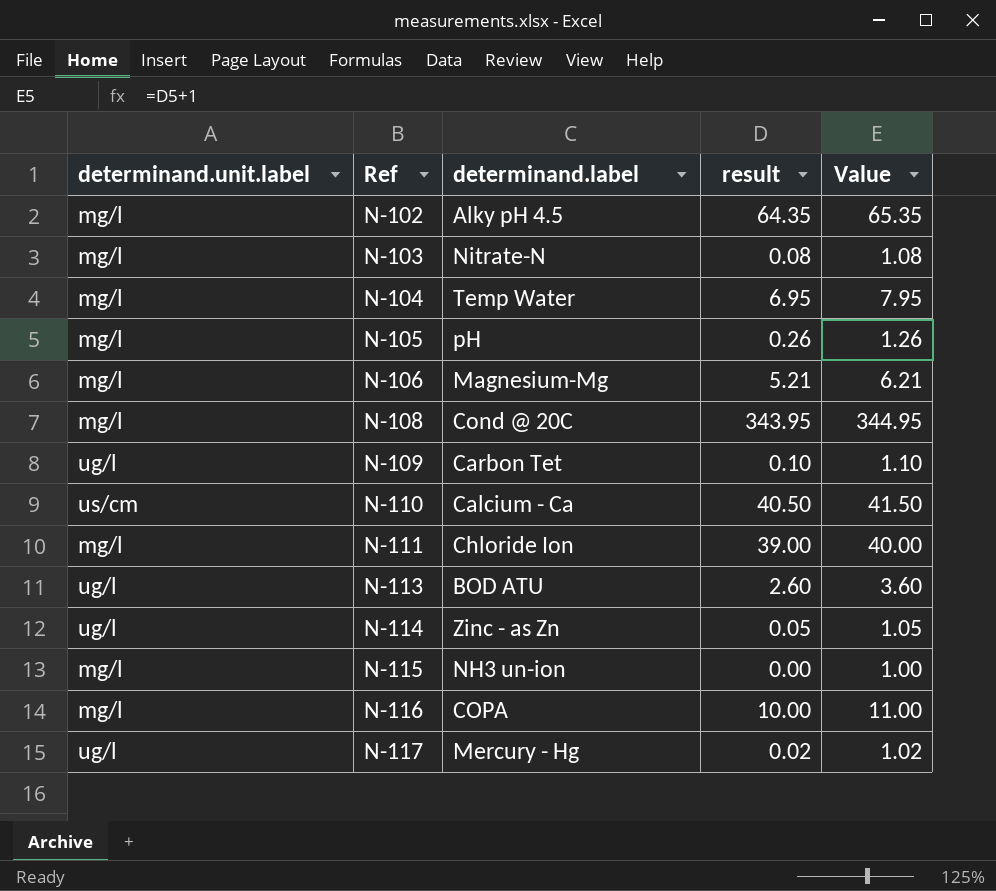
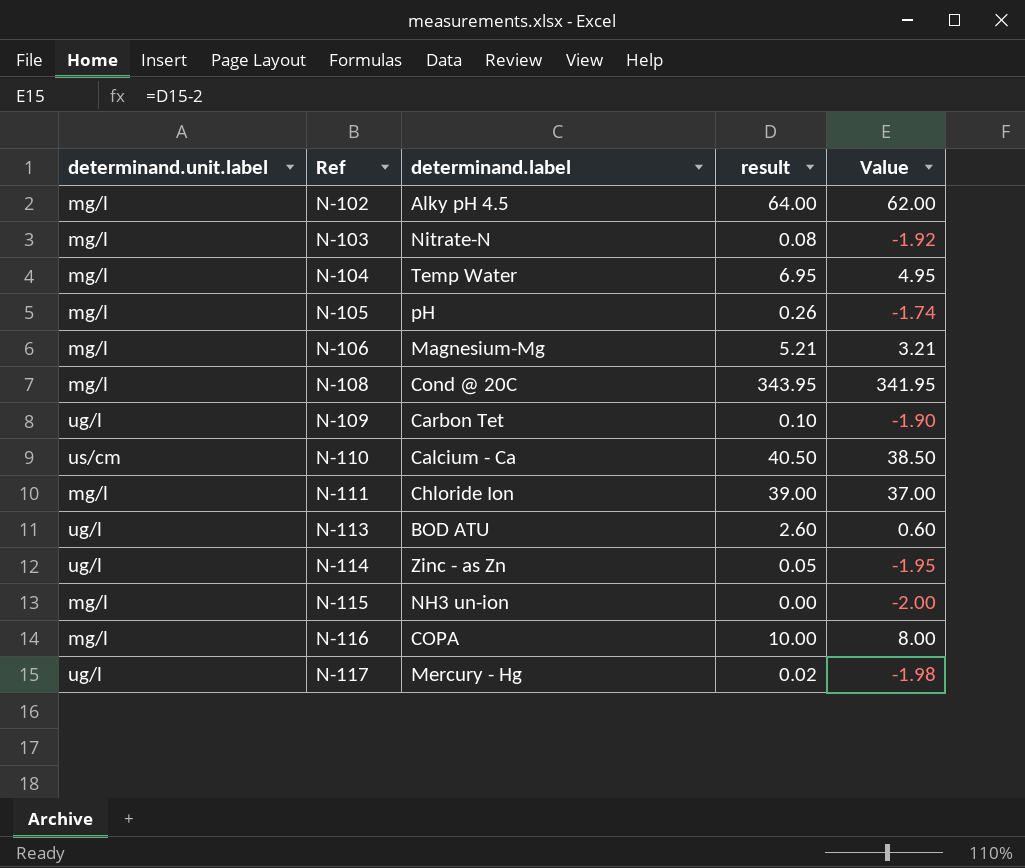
column Value | formula: [result] + 1 -> [result] - 2
N-102 | result: 64.35 -> 64.00

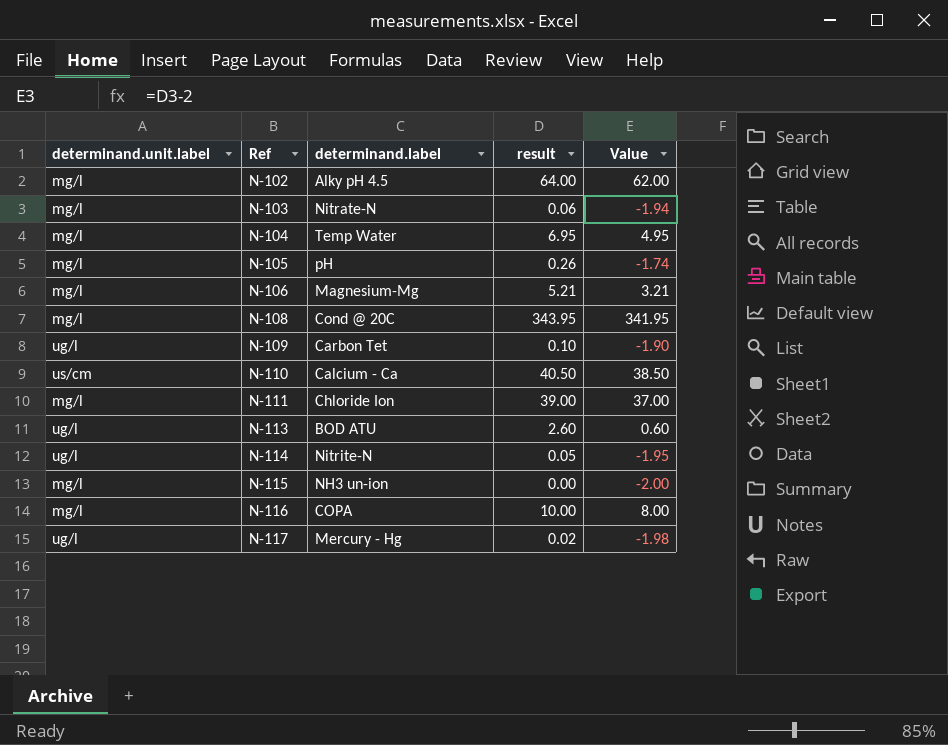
N-103 | result: 0.08 -> 0.06
N-103 | Value: -1.92 -> -1.94
N-114 | determinand.label: Zinc - as Zn -> Nitrite-N

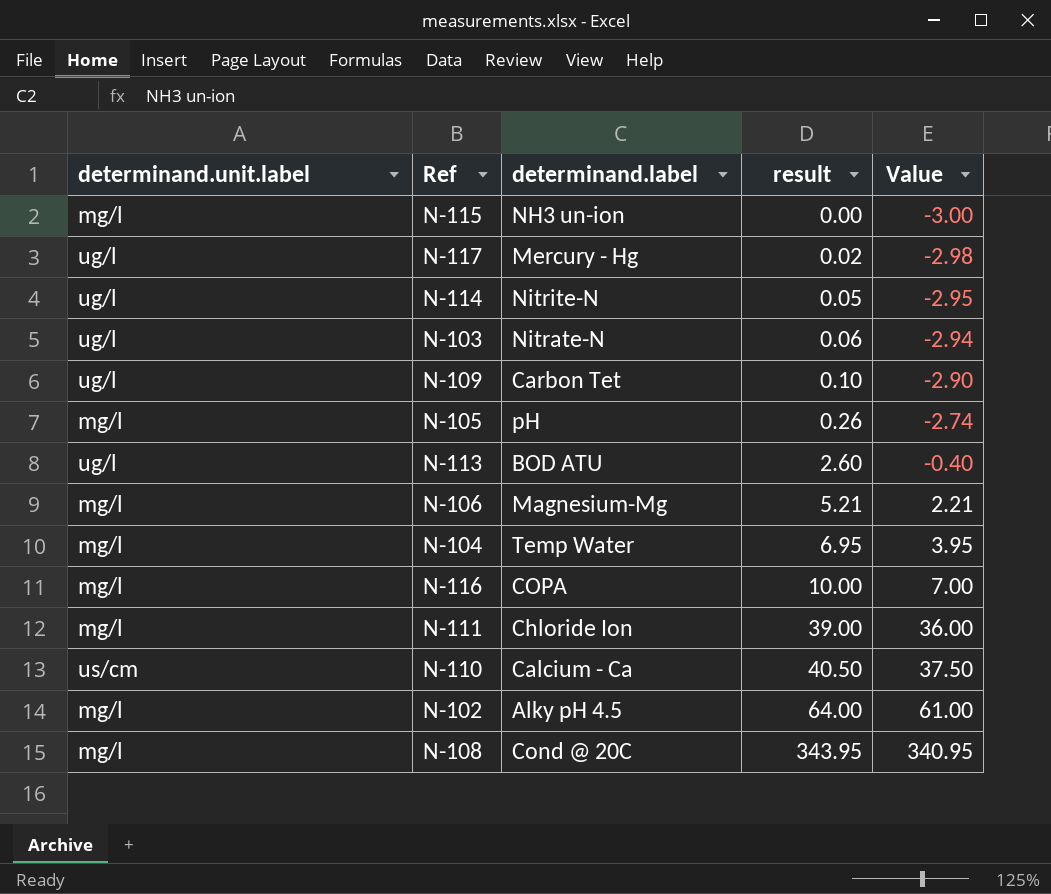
row order: Ref ascending -> result ascending
column Value | formula: [result] - 2 -> [result] - 3
N-103 | determinand.unit.label: mg/l -> ug/l

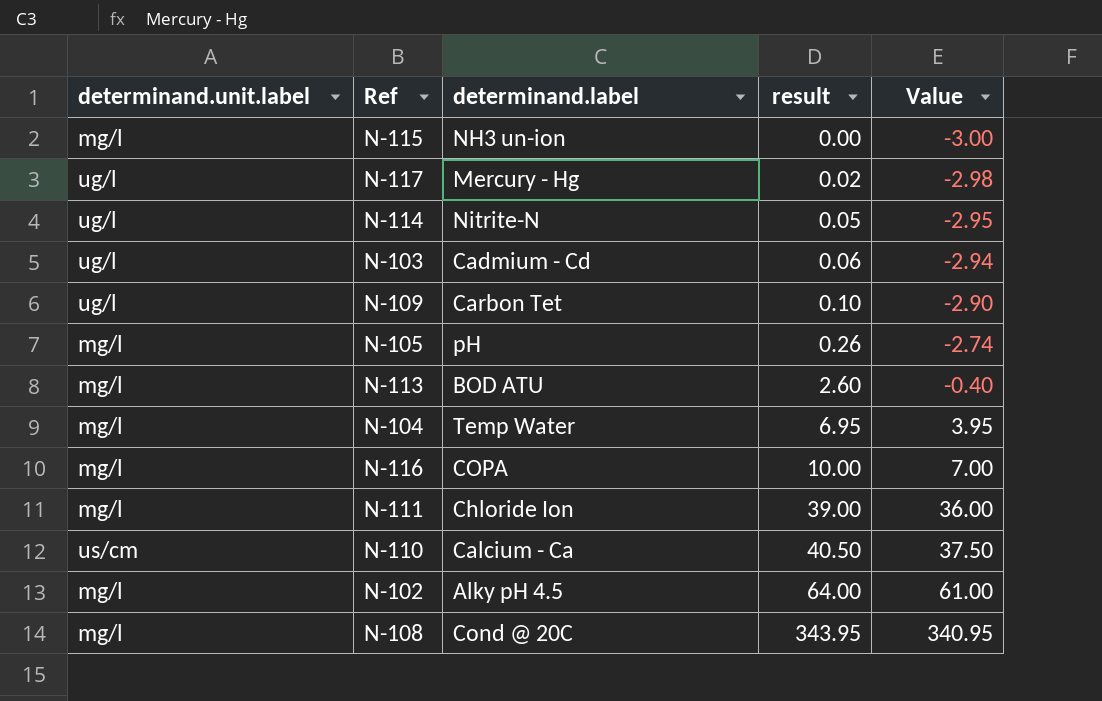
row N-106: mg/l | Magnesium-Mg | 5.21 | 2.21 -> none
N-103 | determinand.label: Nitrate-N -> Cadmium - Cd
N-113 | determinand.unit.label: ug/l -> mg/l

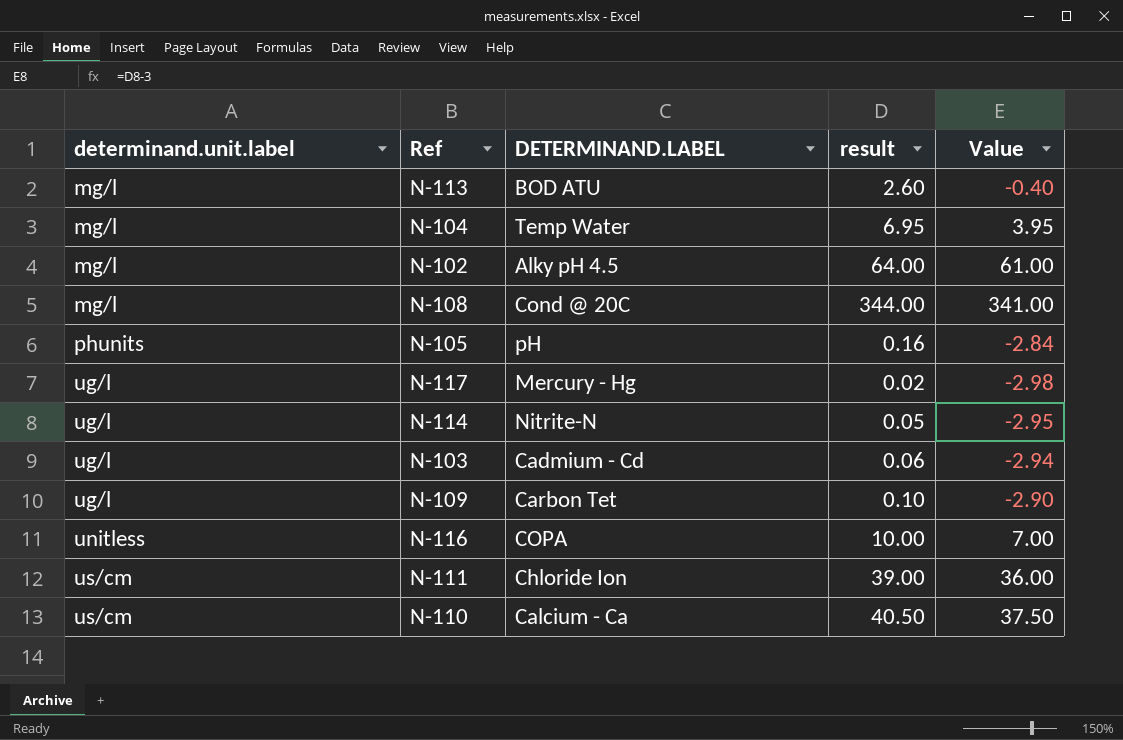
row order: result ascending -> determinand.unit.label ascending
column name: determinand.label -> DETERMINAND.LABEL
row N-115: mg/l | NH3 un-ion | 0.00 | -3.00 -> none
N-108 | result: 343.95 -> 344.00
N-108 | Value: 340.95 -> 341.00
N-105 | determinand.unit.label: mg/l -> phunits
N-105 | result: 0.26 -> 0.16
N-105 | Value: -2.74 -> -2.84
N-116 | determinand.unit.label: mg/l -> unitless
N-111 | determinand.unit.label: mg/l -> us/cm

